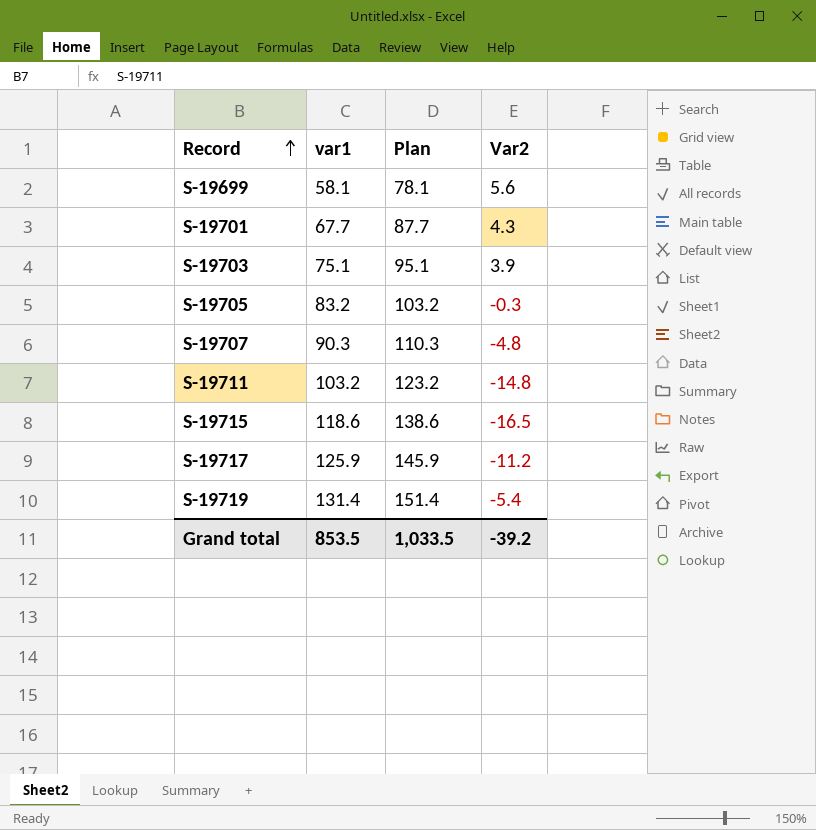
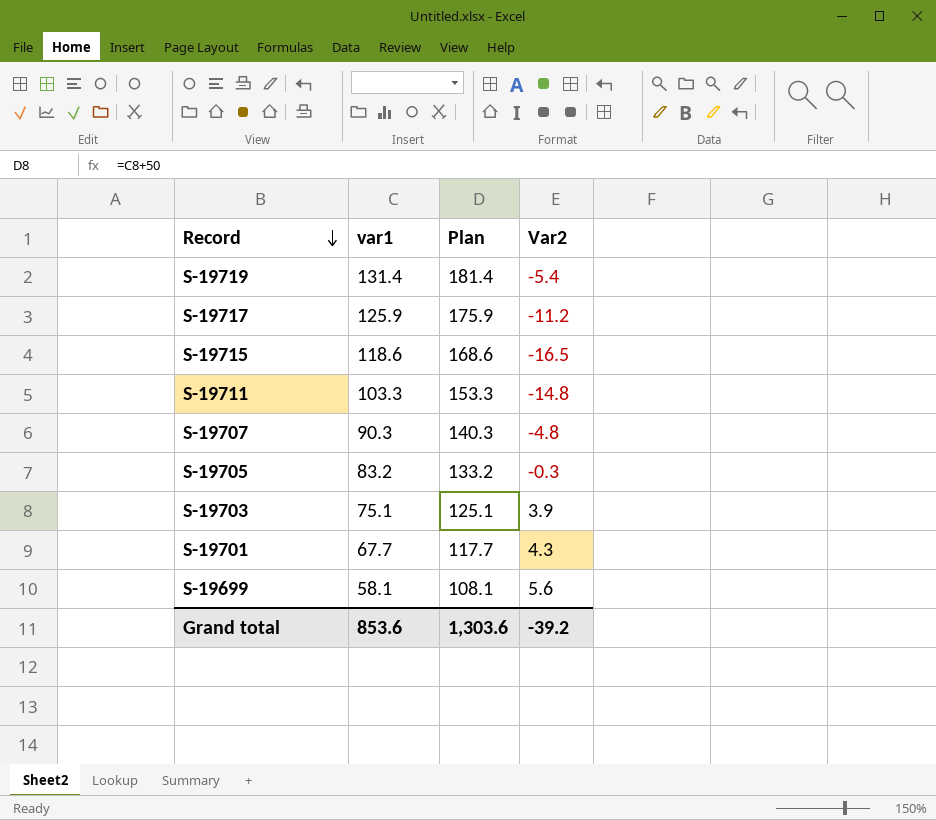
row order: Record ascending -> Record descending
column Plan | formula: [var1] + 20 -> [var1] + 50
S-19711 | var1: 103.2 -> 103.3
Grand total | var1: 853.5 -> 853.6
Grand total | Plan: 1,033.5 -> 1,303.6

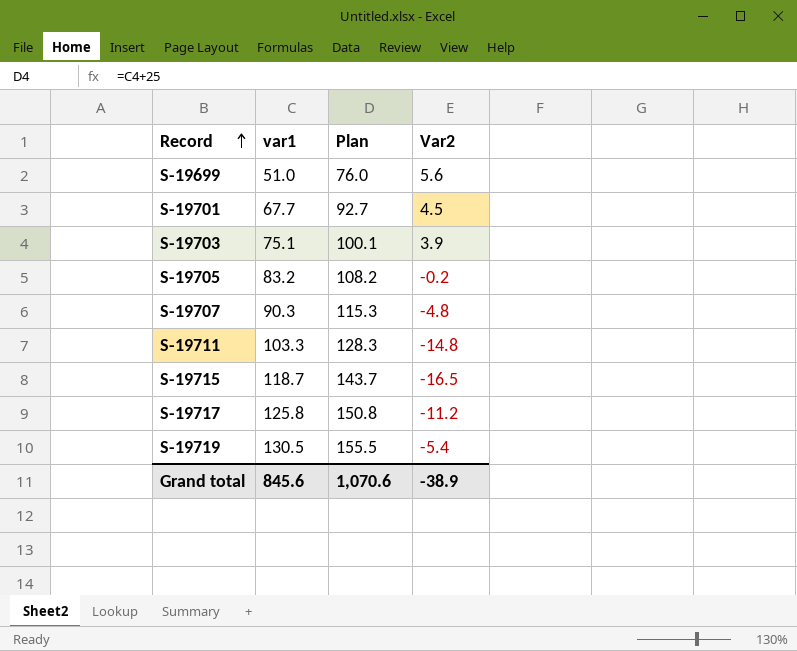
row order: Record descending -> Record ascending
column Plan | formula: [var1] + 50 -> [var1] + 25
S-19699 | var1: 58.1 -> 51.0
S-19701 | Var2: 4.3 -> 4.5
S-19705 | Var2: -0.3 -> -0.2
S-19715 | var1: 118.6 -> 118.7
S-19717 | var1: 125.9 -> 125.8
S-19719 | var1: 131.4 -> 130.5
Grand total | var1: 853.6 -> 845.6
Grand total | Plan: 1,303.6 -> 1,070.6
Grand total | Var2: -39.2 -> -38.9

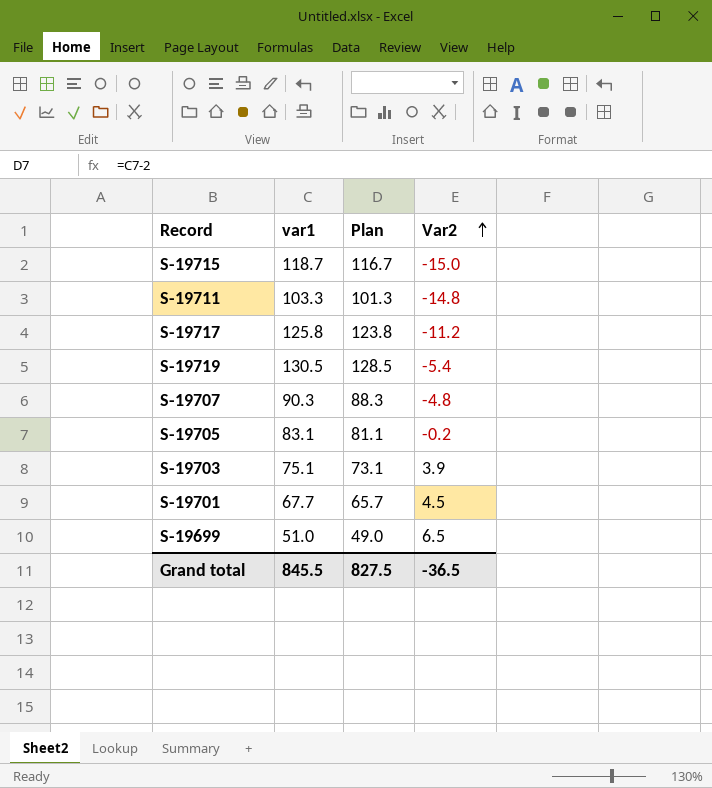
row order: Record ascending -> Var2 ascending
column Plan | formula: [var1] + 25 -> [var1] - 2
S-19715 | Var2: -16.5 -> -15.0
S-19705 | var1: 83.2 -> 83.1
S-19699 | Var2: 5.6 -> 6.5
Grand total | var1: 845.6 -> 845.5
Grand total | Plan: 1,070.6 -> 827.5
Grand total | Var2: -38.9 -> -36.5

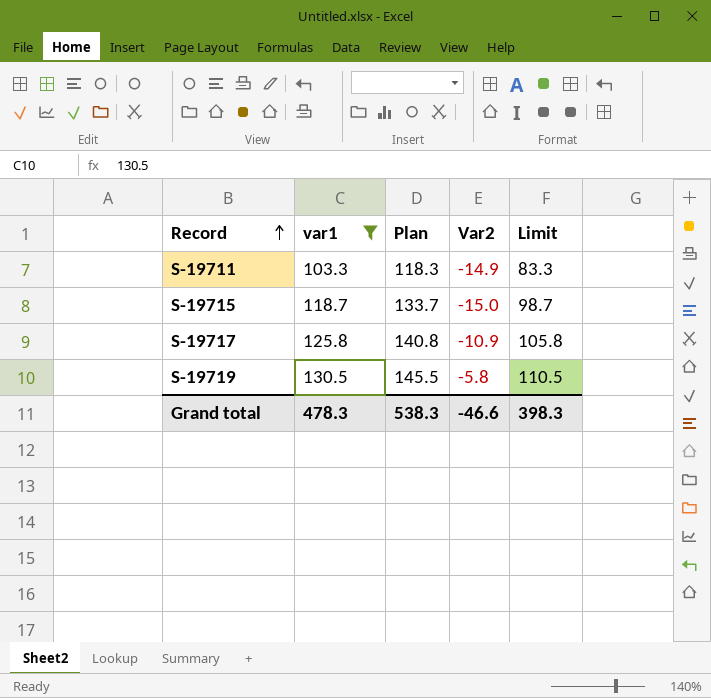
filter: none -> var1 >= 103.3
row order: Var2 ascending -> Record ascending
column Plan | formula: [var1] - 2 -> [var1] + 15
column Limit | formula: none -> [var1] - 20
S-19711 | Var2: -14.8 -> -14.9
S-19717 | Var2: -11.2 -> -10.9
S-19719 | Var2: -5.4 -> -5.8
Grand total | var1: 845.5 -> 478.3
Grand total | Plan: 827.5 -> 538.3
Grand total | Var2: -36.5 -> -46.6

